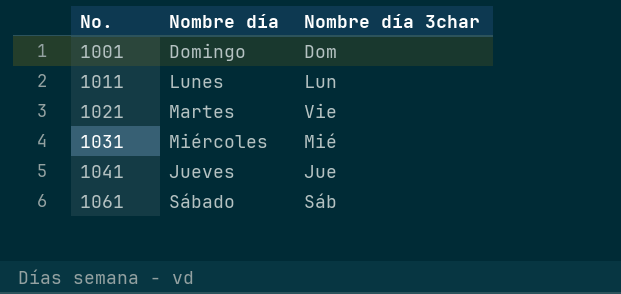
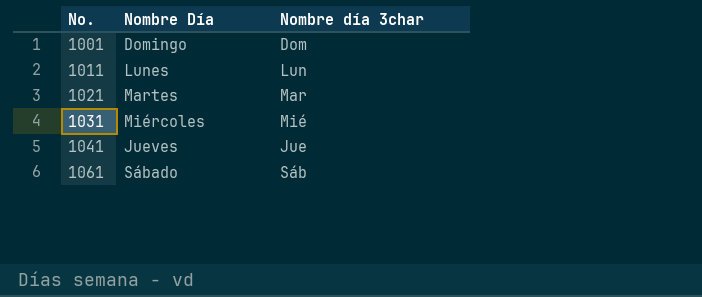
column name: Nombre día -> Nombre Día
1021 | Nombre día 3char: Vie -> Mar

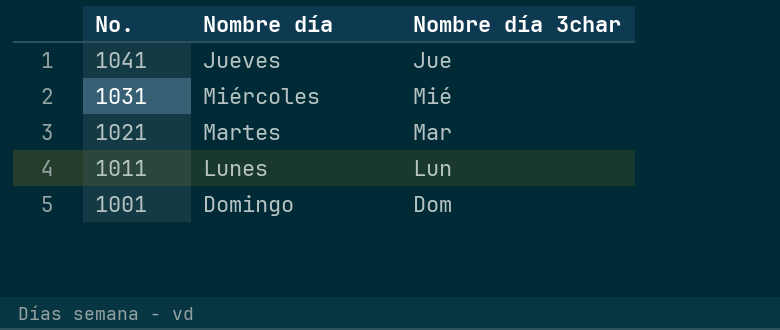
row order: No. ascending -> No. descending
column name: Nombre Día -> Nombre día
row 1061: Sábado | Sáb -> none

